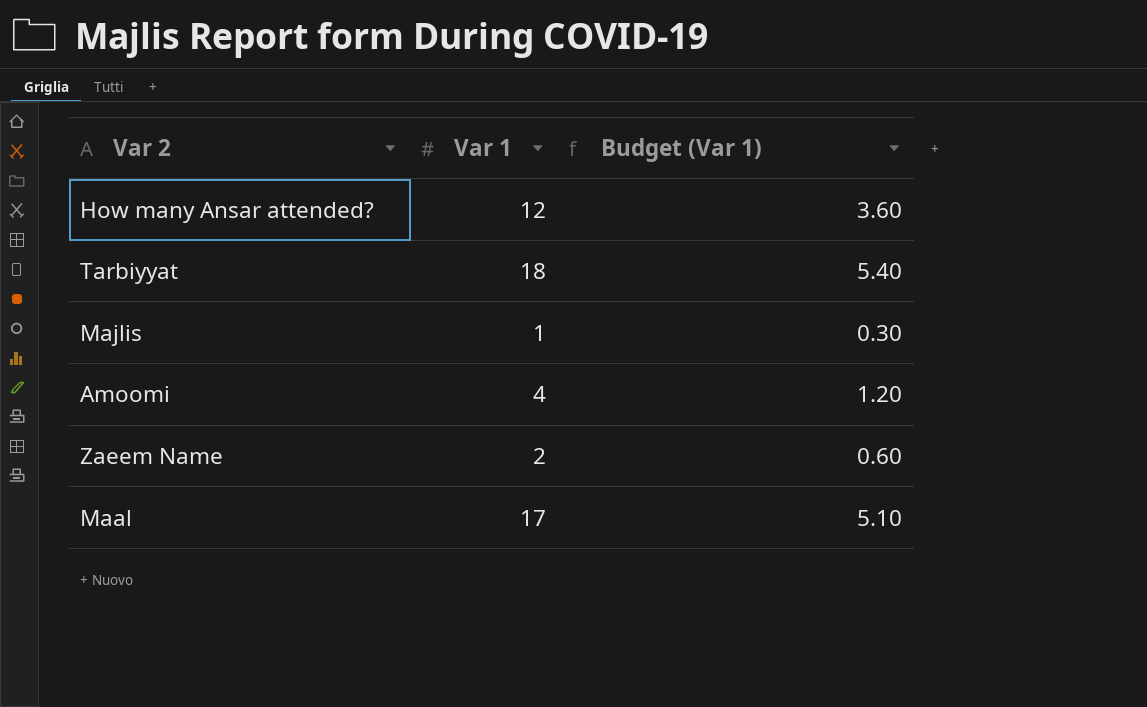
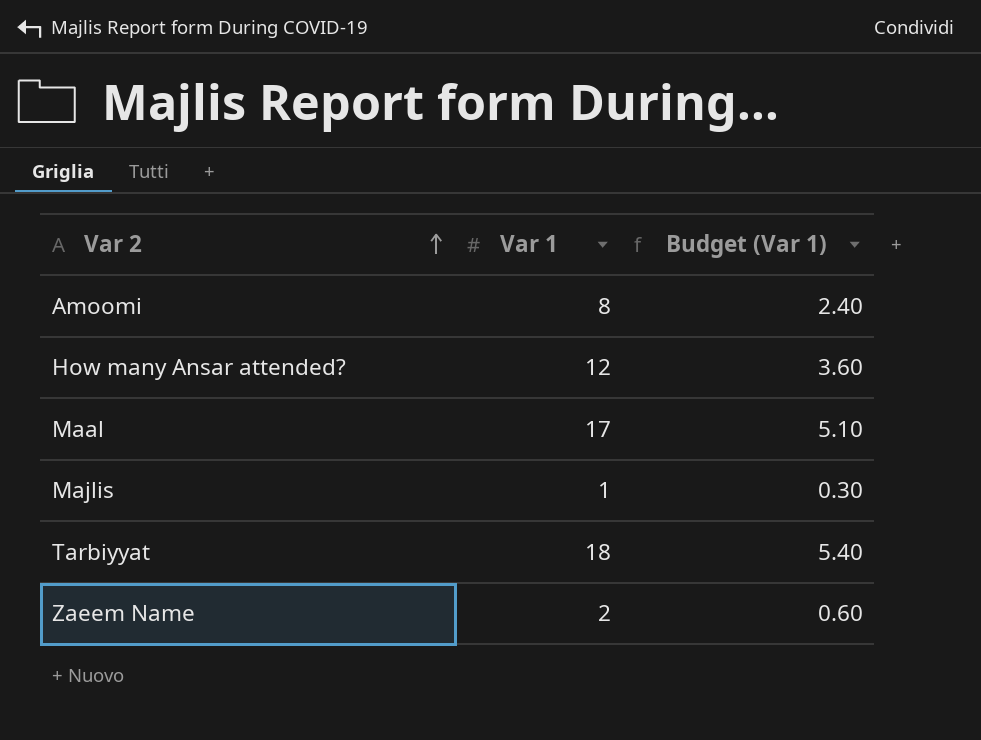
row order: none -> Var 2 ascending
Amoomi | Var 1: 4 -> 8
Amoomi | Budget (Var 1): 1.20 -> 2.40

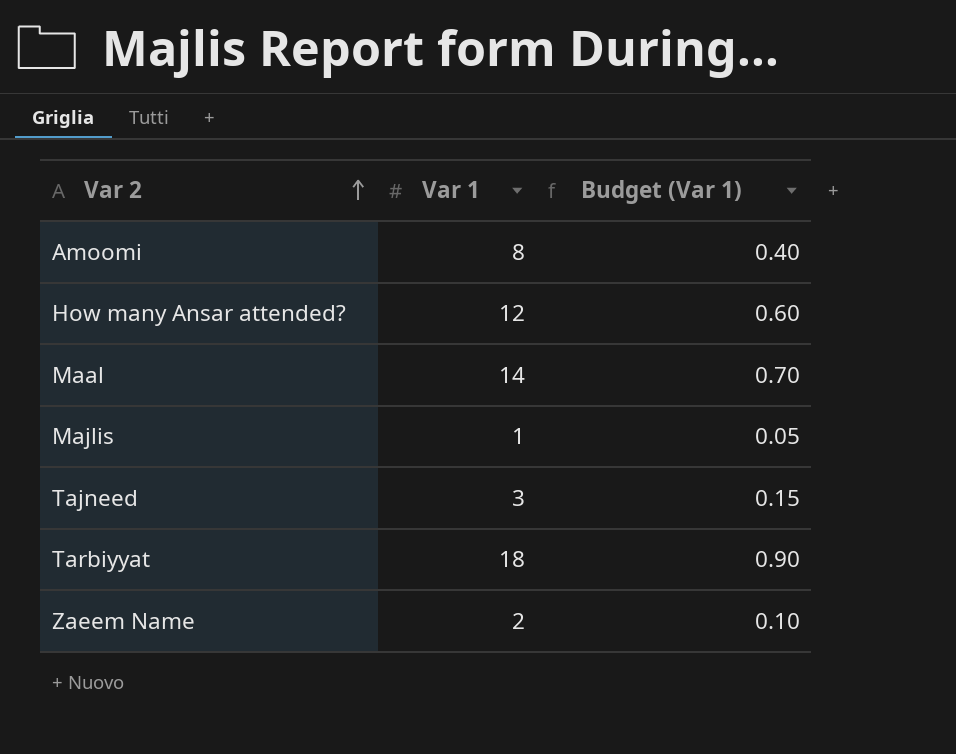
column Budget (Var 1) | formula: [Var 1] * 0.3 -> [Var 1] * 0.05
Maal | Var 1: 17 -> 14
row Tajneed: none -> 3 | 0.15

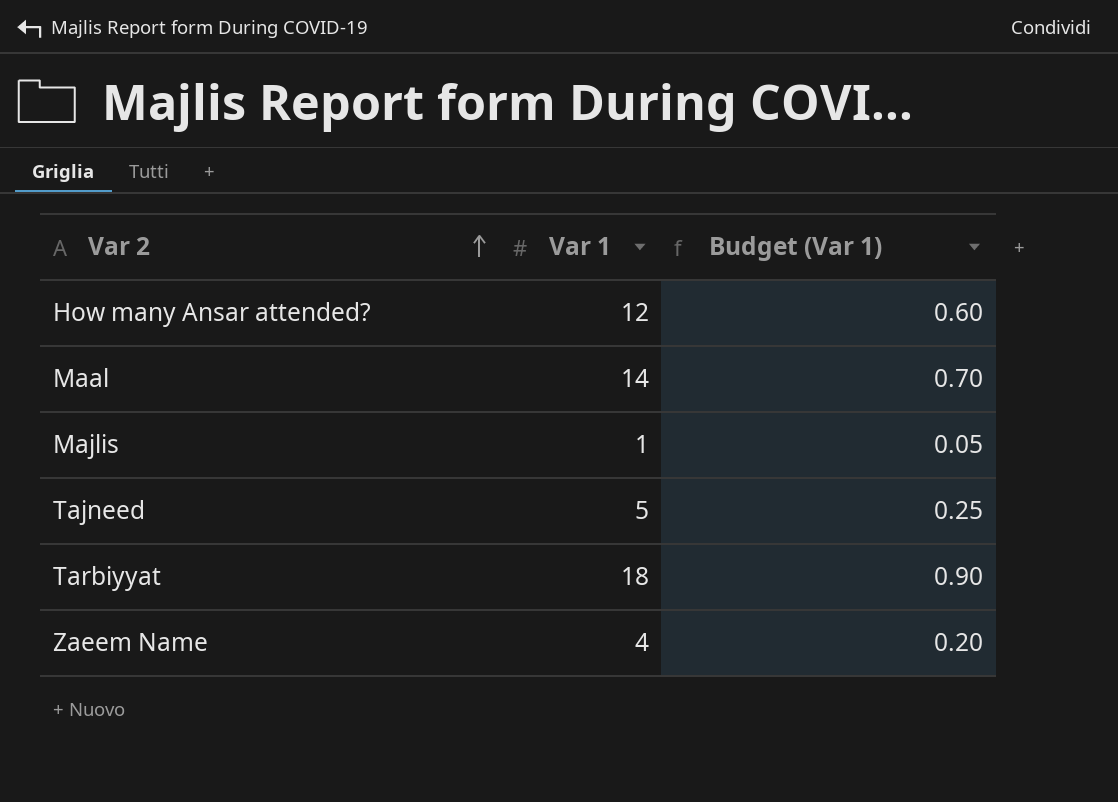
row Amoomi: 8 | 0.40 -> none
Tajneed | Var 1: 3 -> 5
Tajneed | Budget (Var 1): 0.15 -> 0.25
Zaeem Name | Var 1: 2 -> 4
Zaeem Name | Budget (Var 1): 0.10 -> 0.20

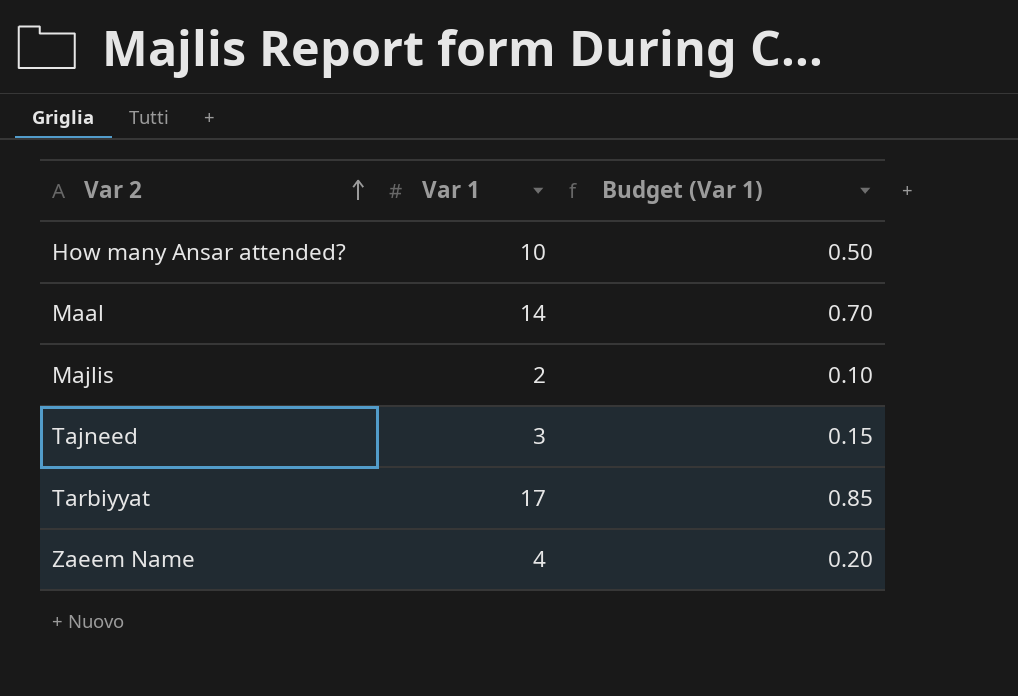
How many Ansar attended? | Var 1: 12 -> 10
How many Ansar attended? | Budget (Var 1): 0.60 -> 0.50
Majlis | Var 1: 1 -> 2
Majlis | Budget (Var 1): 0.05 -> 0.10
Tajneed | Var 1: 5 -> 3
Tajneed | Budget (Var 1): 0.25 -> 0.15
Tarbiyyat | Var 1: 18 -> 17
Tarbiyyat | Budget (Var 1): 0.90 -> 0.85

